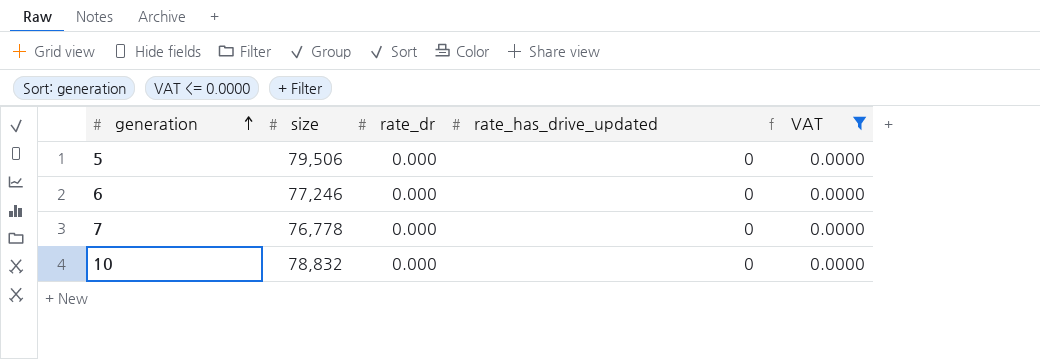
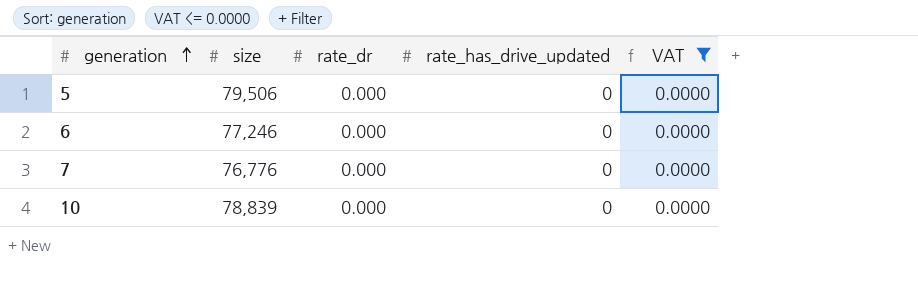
7 | size: 76,778 -> 76,776
10 | size: 78,832 -> 78,839

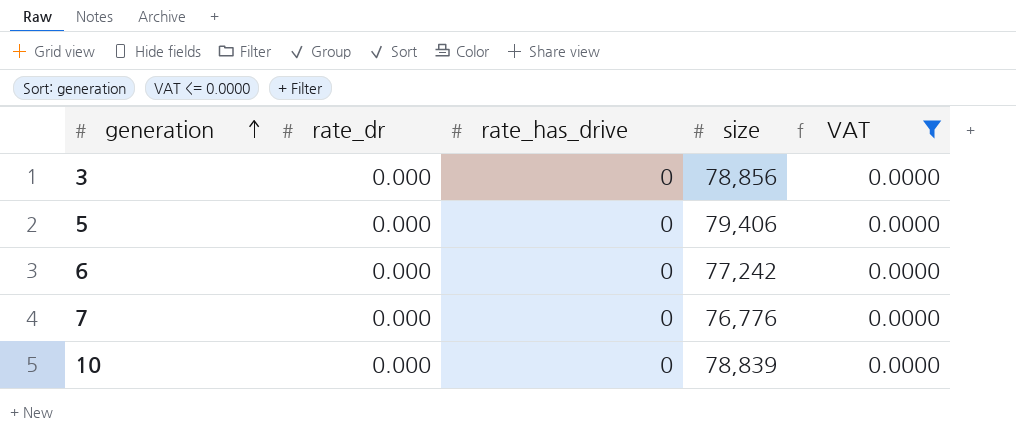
column name: rate_has_drive_updated -> rate_has_drive
column size | position: 2 -> 4
row 3: none -> 0.000 | 0 | 78,856 | 0.0000
5 | size: 79,506 -> 79,406
6 | size: 77,246 -> 77,242

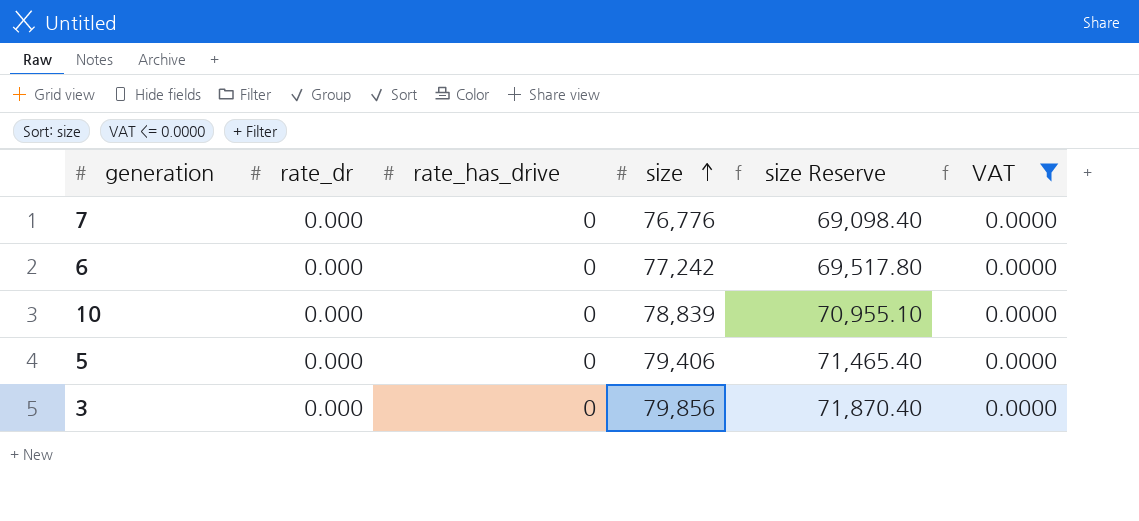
row order: generation ascending -> size ascending
column size Reserve | formula: none -> [size] * 0.9
3 | size: 78,856 -> 79,856

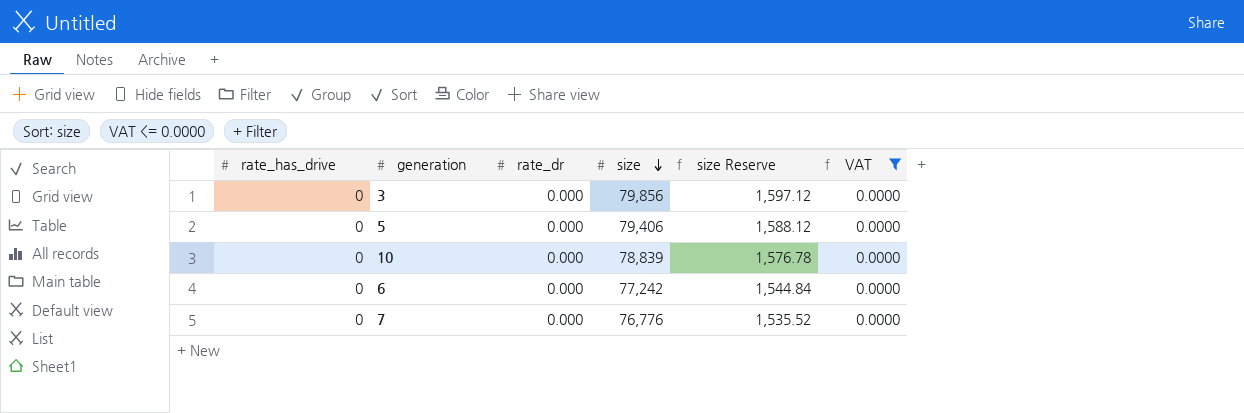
row order: size ascending -> size descending
column rate_has_drive | position: 3 -> 1
column size Reserve | formula: [size] * 0.9 -> [size] * 0.02

